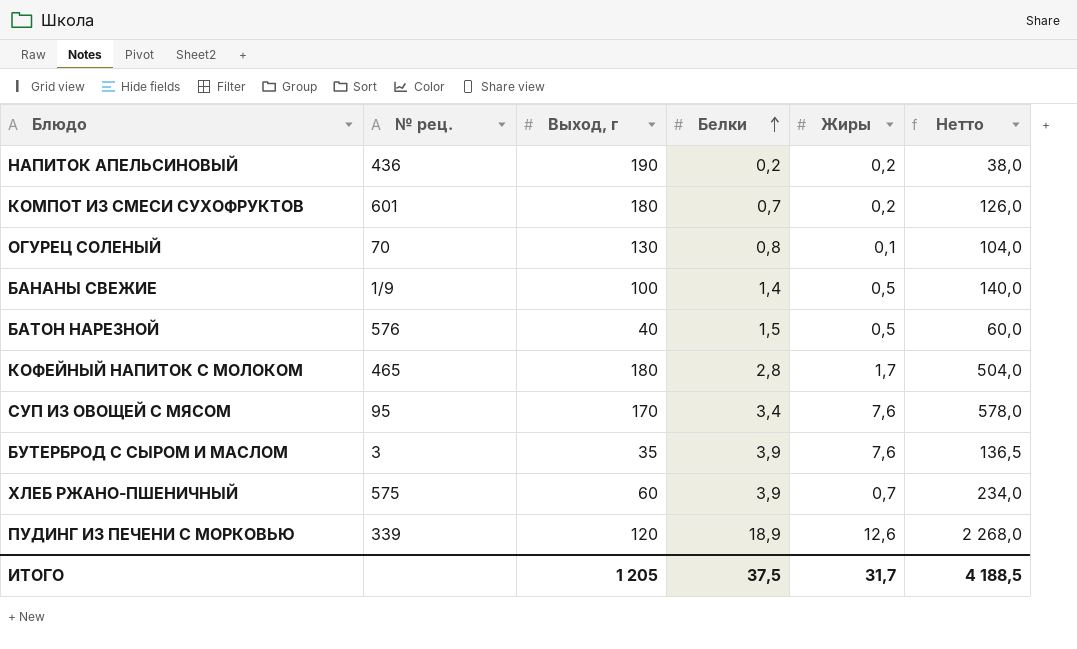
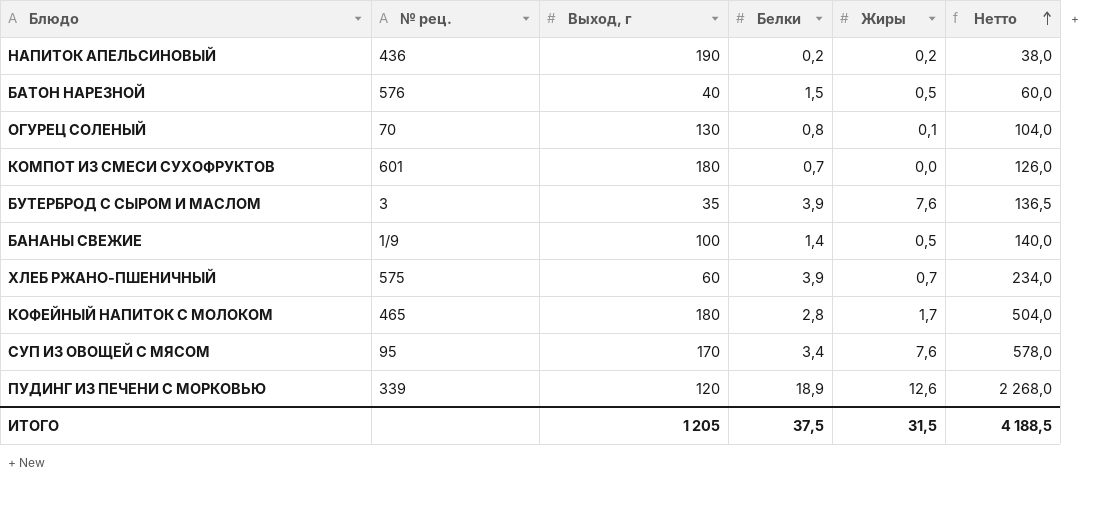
row order: Белки ascending -> Нетто ascending
КОМПОТ ИЗ СМЕСИ СУХОФРУКТОВ | Жиры: 0,2 -> 0,0
ИТОГО | Жиры: 31,7 -> 31,5

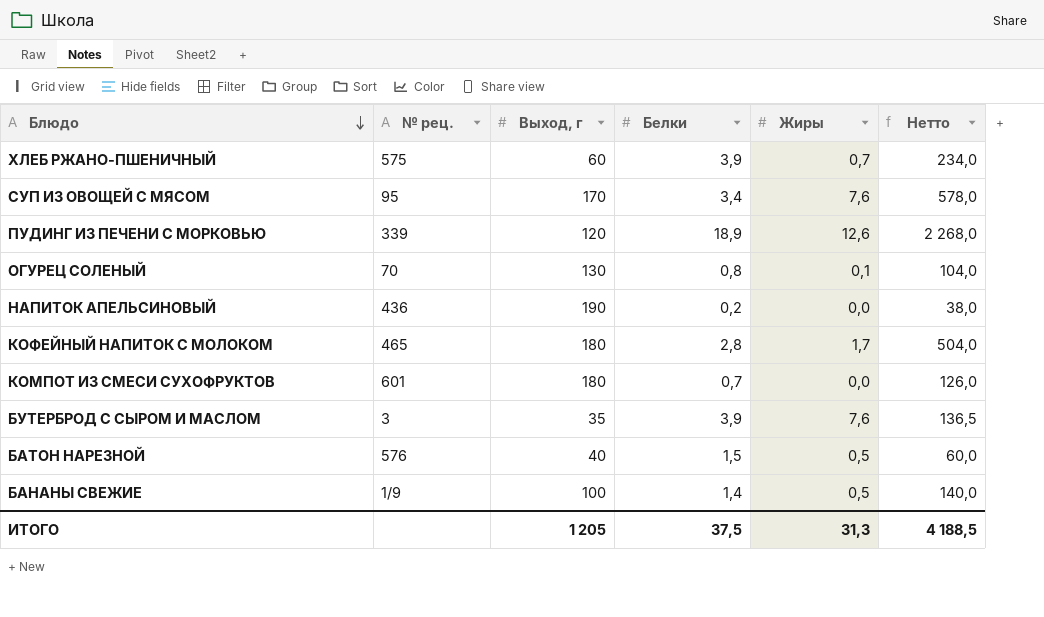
row order: Нетто ascending -> Блюдо descending
НАПИТОК АПЕЛЬСИНОВЫЙ | Жиры: 0,2 -> 0,0
ИТОГО | Жиры: 31,5 -> 31,3

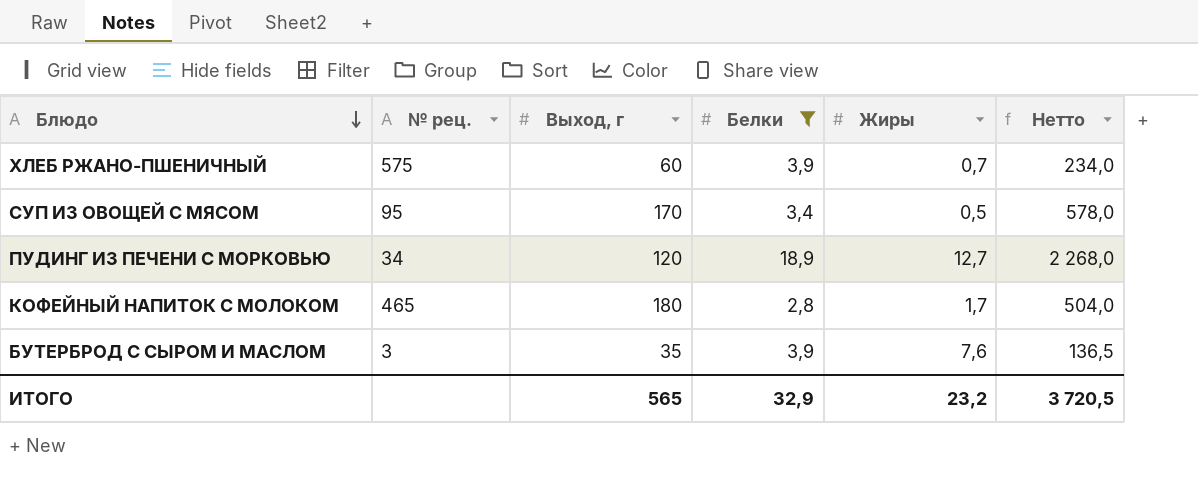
filter: none -> Белки >= 2,8
СУП ИЗ ОВОЩЕЙ С МЯСОМ | Жиры: 7,6 -> 0,5
ПУДИНГ ИЗ ПЕЧЕНИ С МОРКОВЬЮ | № рец.: 339 -> 34
ПУДИНГ ИЗ ПЕЧЕНИ С МОРКОВЬЮ | Жиры: 12,6 -> 12,7
ИТОГО | Выход, г: 1 205 -> 565
ИТОГО | Белки: 37,5 -> 32,9
ИТОГО | Жиры: 31,3 -> 23,2
ИТОГО | Нетто: 4 188,5 -> 3 720,5

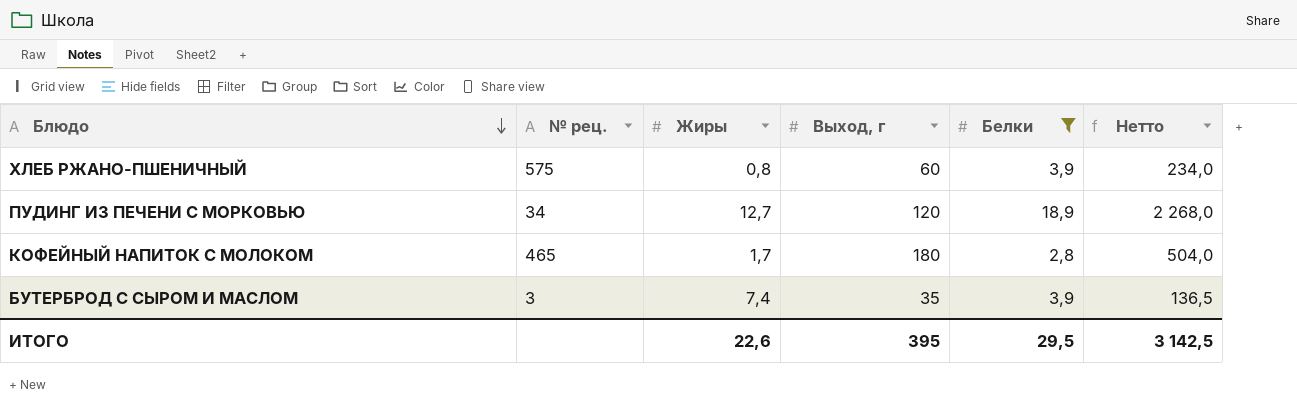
column Жиры | position: 5 -> 3
row СУП ИЗ ОВОЩЕЙ С МЯСОМ: 95 | 170 | 3,4 | 0,5 | 578,0 -> none
ХЛЕБ РЖАНО-ПШЕНИЧНЫЙ | Жиры: 0,7 -> 0,8
БУТЕРБРОД С СЫРОМ И МАСЛОМ | Жиры: 7,6 -> 7,4
ИТОГО | Жиры: 23,2 -> 22,6
ИТОГО | Выход, г: 565 -> 395
ИТОГО | Белки: 32,9 -> 29,5
ИТОГО | Нетто: 3 720,5 -> 3 142,5

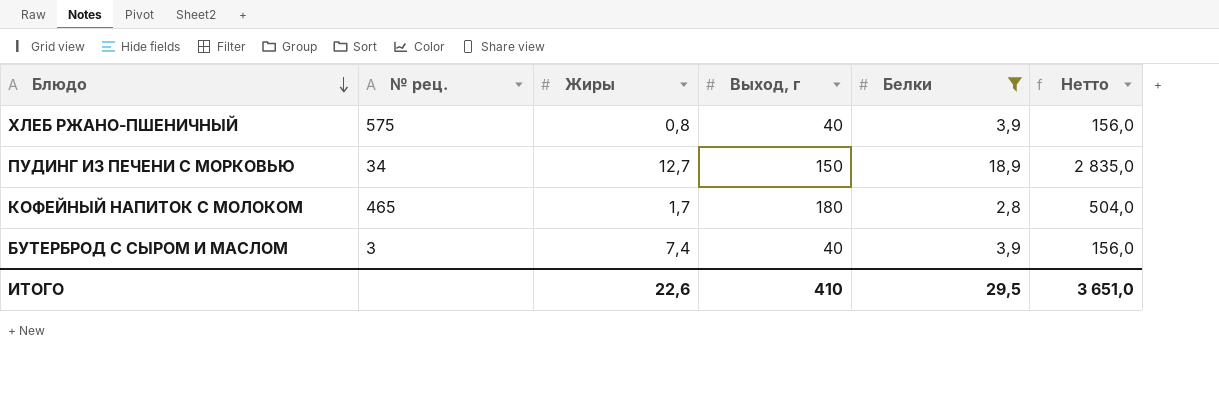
ХЛЕБ РЖАНО-ПШЕНИЧНЫЙ | Выход, г: 60 -> 40
ХЛЕБ РЖАНО-ПШЕНИЧНЫЙ | Нетто: 234,0 -> 156,0
ПУДИНГ ИЗ ПЕЧЕНИ С МОРКОВЬЮ | Выход, г: 120 -> 150
ПУДИНГ ИЗ ПЕЧЕНИ С МОРКОВЬЮ | Нетто: 2 268,0 -> 2 835,0
БУТЕРБРОД С СЫРОМ И МАСЛОМ | Выход, г: 35 -> 40
БУТЕРБРОД С СЫРОМ И МАСЛОМ | Нетто: 136,5 -> 156,0
ИТОГО | Выход, г: 395 -> 410
ИТОГО | Нетто: 3 142,5 -> 3 651,0

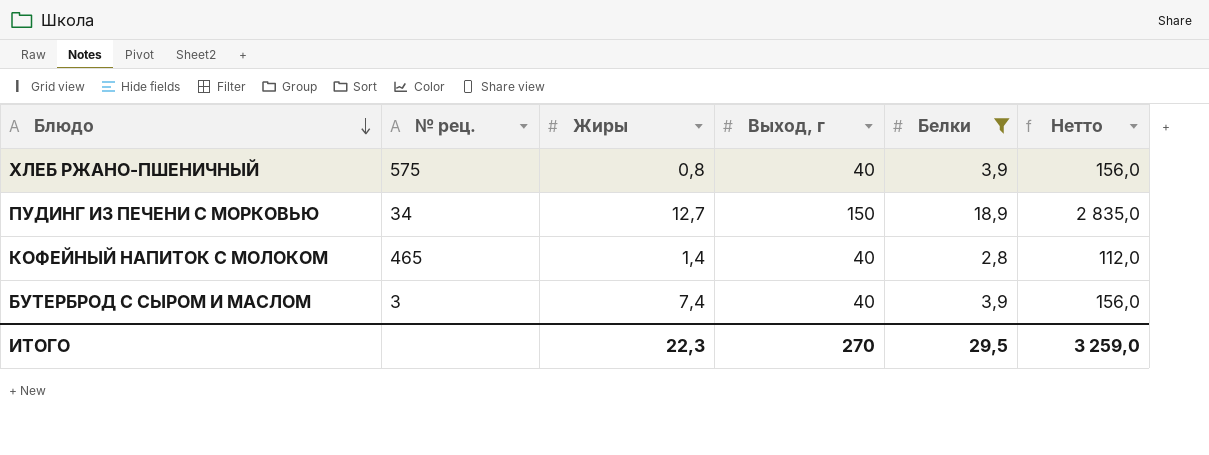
КОФЕЙНЫЙ НАПИТОК С МОЛОКОМ | Жиры: 1,7 -> 1,4
КОФЕЙНЫЙ НАПИТОК С МОЛОКОМ | Выход, г: 180 -> 40
КОФЕЙНЫЙ НАПИТОК С МОЛОКОМ | Нетто: 504,0 -> 112,0
ИТОГО | Жиры: 22,6 -> 22,3
ИТОГО | Выход, г: 410 -> 270
ИТОГО | Нетто: 3 651,0 -> 3 259,0

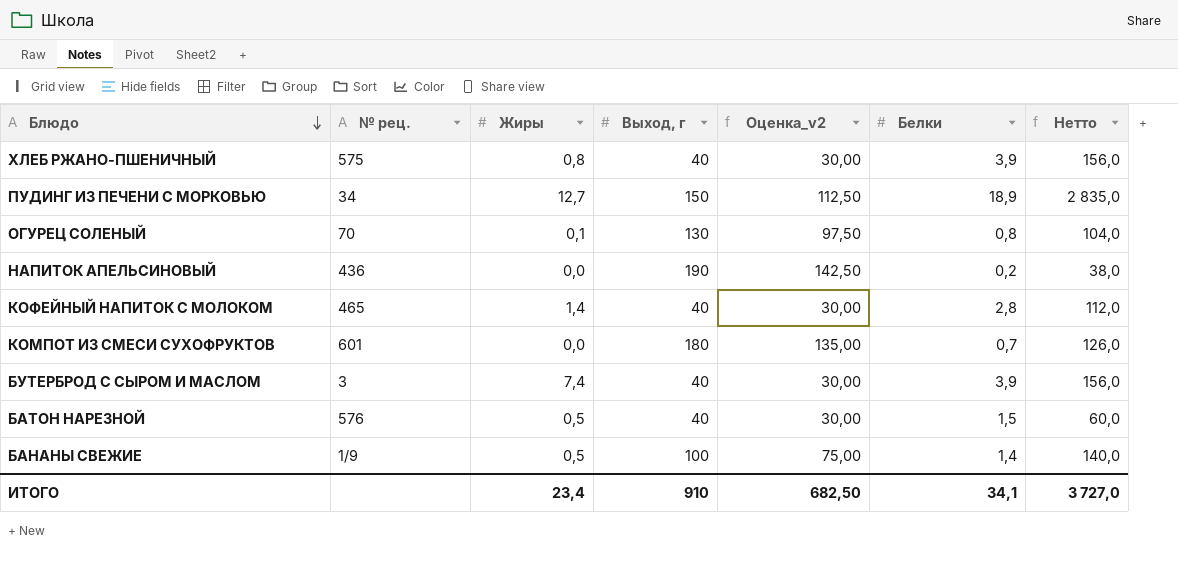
filter: Белки >= 2,8 -> none
column Оценка_v2 | formula: none -> [Выход, г] * 0,75
ИТОГО | Жиры: 22,3 -> 23,4
ИТОГО | Выход, г: 270 -> 910
ИТОГО | Белки: 29,5 -> 34,1
ИТОГО | Нетто: 3 259,0 -> 3 727,0

